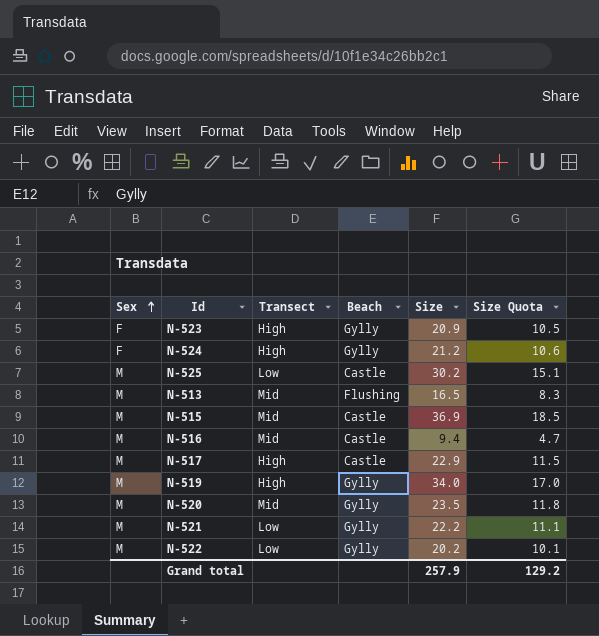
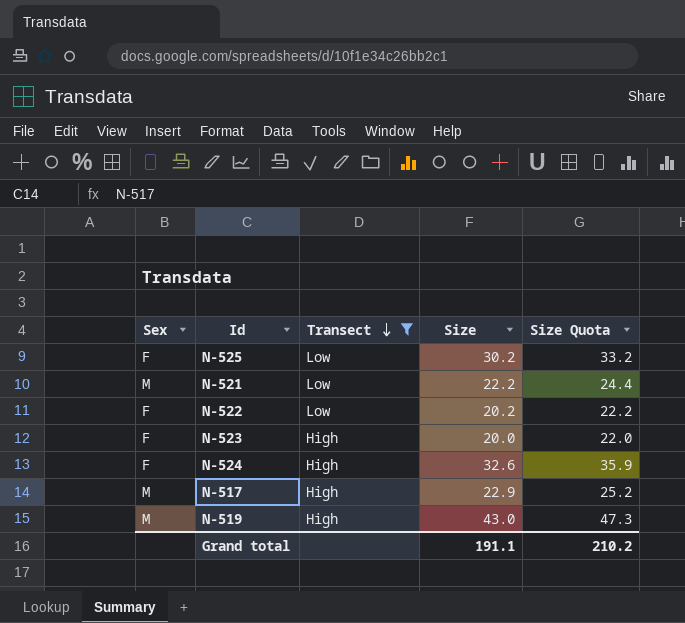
filter: none -> Transect != Mid
row order: Sex ascending -> Transect descending
column Beach | position: 4 -> none
column Size Quota | formula: [Size] * 0.5 -> [Size] * 1.1
N-525 | Sex: M -> F
N-522 | Sex: M -> F
N-523 | Size: 20.9 -> 20.0
N-524 | Size: 21.2 -> 32.6
N-519 | Size: 34.0 -> 43.0
Grand total | Size: 257.9 -> 191.1
Grand total | Size Quota: 129.2 -> 210.2

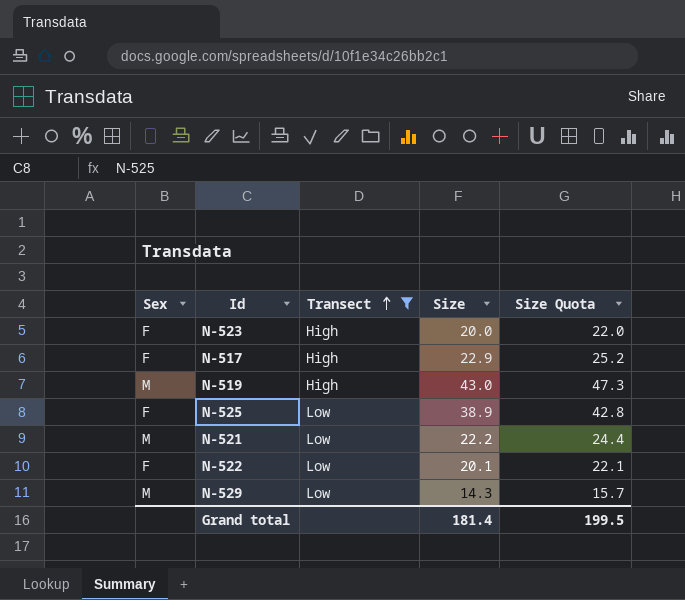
row order: Transect descending -> Transect ascending
row N-524: F | High | 32.6 | 35.9 -> none
N-517 | Sex: M -> F
N-525 | Size: 30.2 -> 38.9
N-525 | Size Quota: 33.2 -> 42.8
N-522 | Size: 20.2 -> 20.1
N-522 | Size Quota: 22.2 -> 22.1
row N-529: none -> M | Low | 14.3 | 15.7
Grand total | Size: 191.1 -> 181.4
Grand total | Size Quota: 210.2 -> 199.5

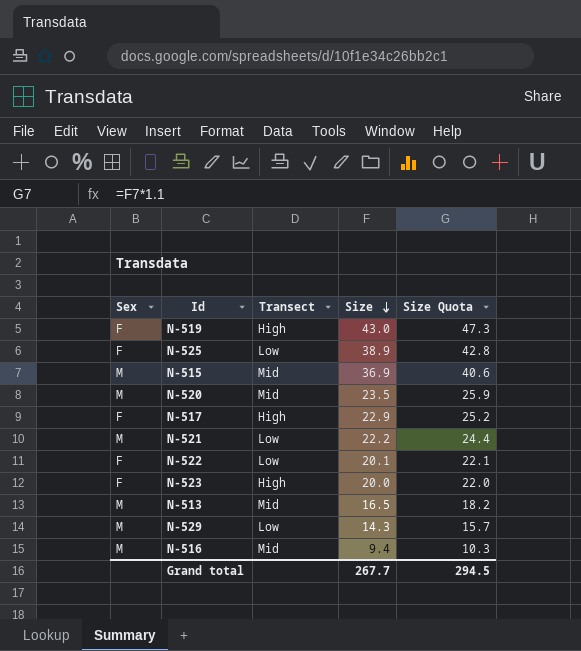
filter: Transect != Mid -> none
row order: Transect ascending -> Size descending
N-519 | Sex: M -> F
Grand total | Size: 181.4 -> 267.7
Grand total | Size Quota: 199.5 -> 294.5

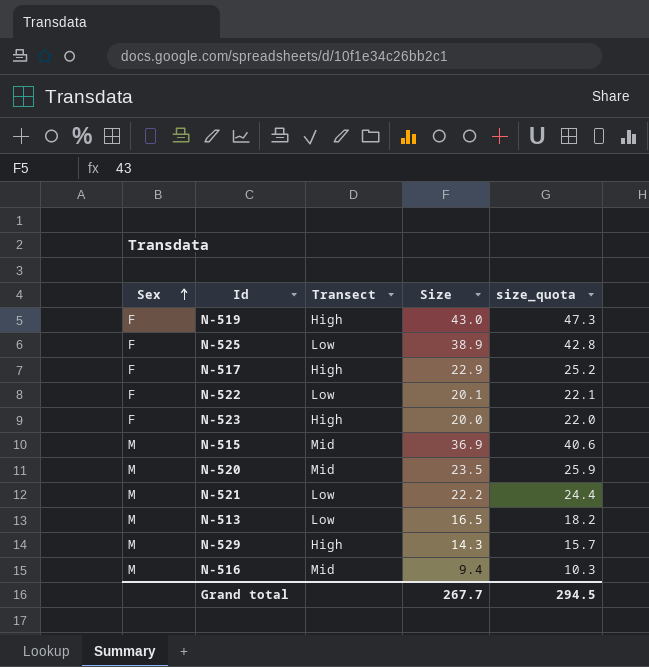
row order: Size descending -> Sex ascending
column name: Size Quota -> size_quota
N-513 | Transect: Mid -> Low
N-529 | Transect: Low -> High

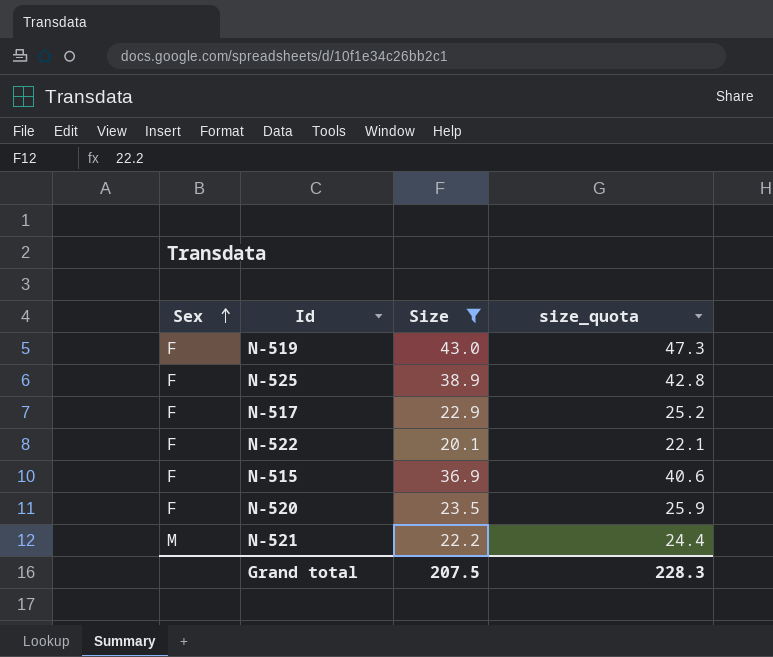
filter: none -> Size >= 20.1
column Transect | position: 3 -> none
N-515 | Sex: M -> F
N-520 | Sex: M -> F
Grand total | Size: 267.7 -> 207.5
Grand total | size_quota: 294.5 -> 228.3

